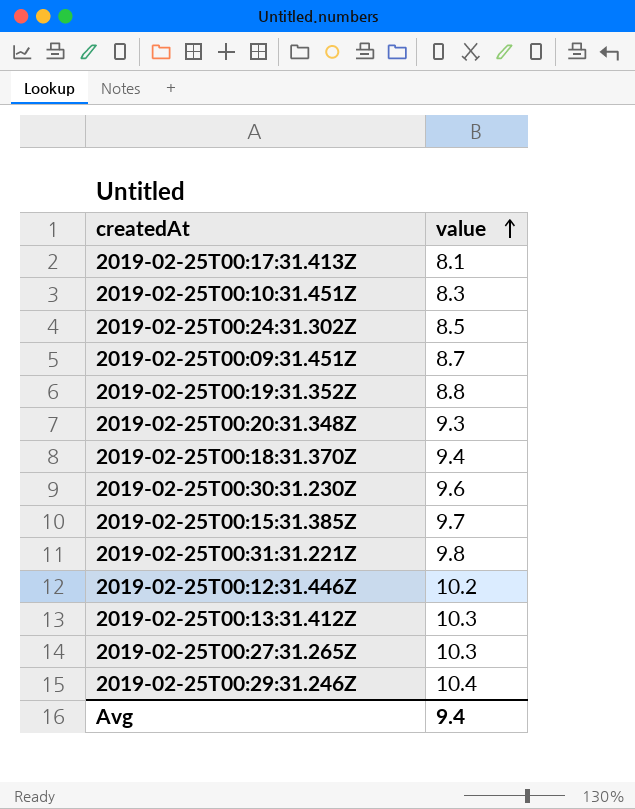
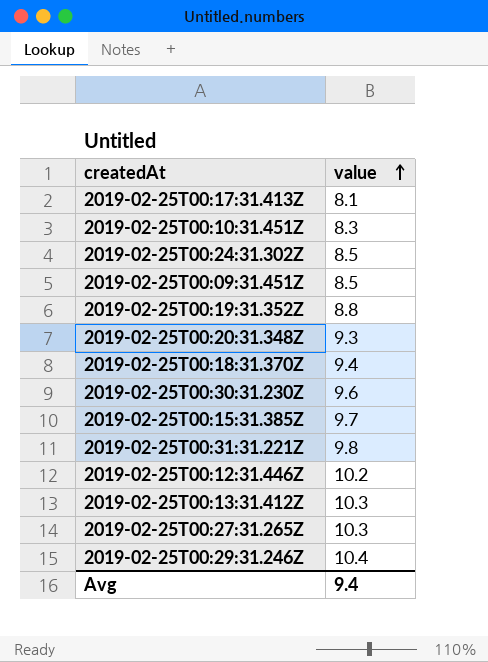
2019-02-25T00:09:31.451Z | value: 8.7 -> 8.5

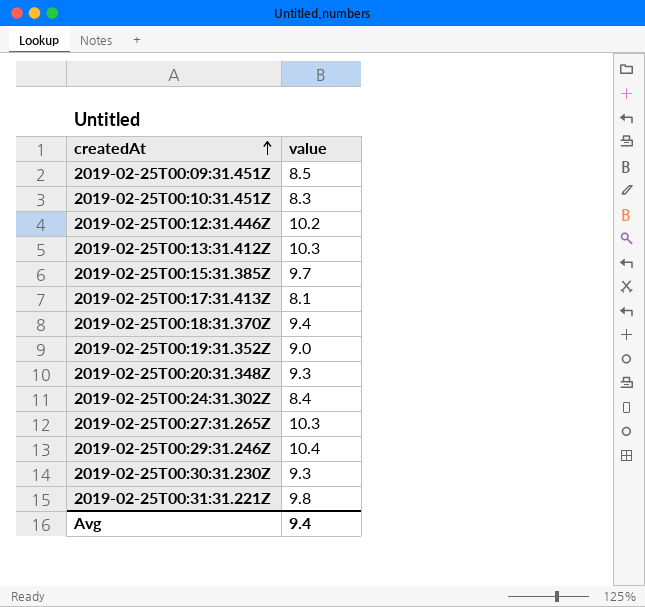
row order: value ascending -> createdAt ascending
2019-02-25T00:19:31.352Z | value: 8.8 -> 9.0
2019-02-25T00:24:31.302Z | value: 8.5 -> 8.4
2019-02-25T00:30:31.230Z | value: 9.6 -> 9.3

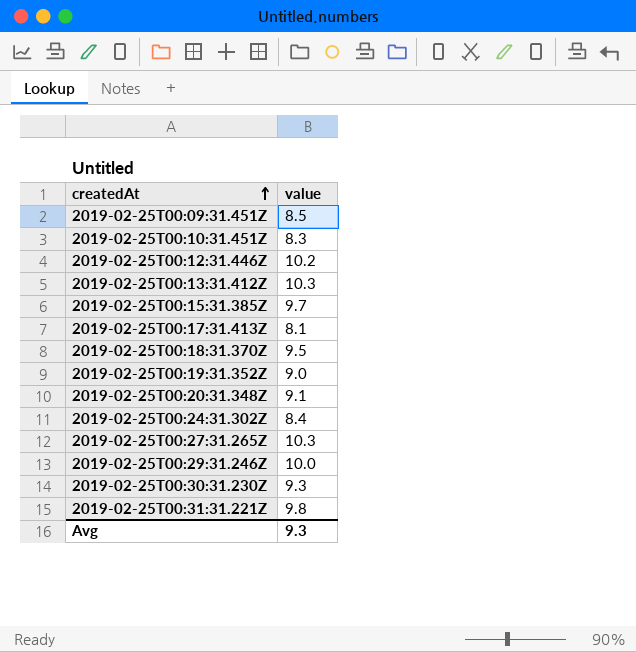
2019-02-25T00:18:31.370Z | value: 9.4 -> 9.5
2019-02-25T00:20:31.348Z | value: 9.3 -> 9.1
2019-02-25T00:29:31.246Z | value: 10.4 -> 10.0
Avg | value: 9.4 -> 9.3

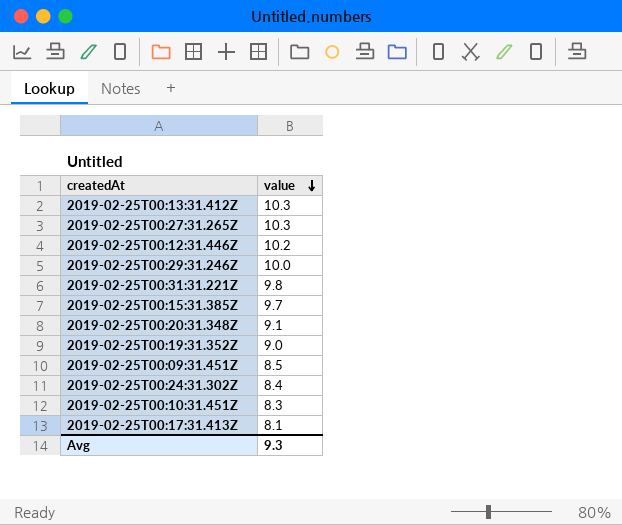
row order: createdAt ascending -> value descending
row 2019-02-25T00:18:31.370Z: 9.5 -> none
row 2019-02-25T00:30:31.230Z: 9.3 -> none

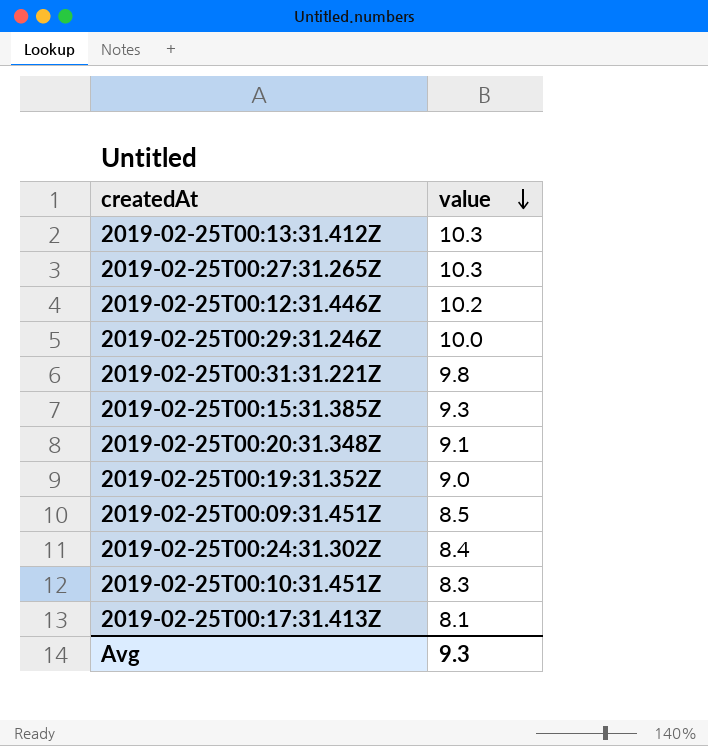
2019-02-25T00:15:31.385Z | value: 9.7 -> 9.3

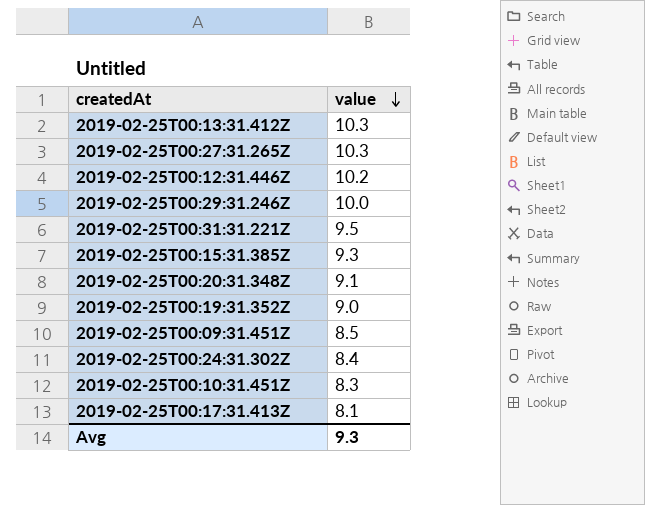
2019-02-25T00:31:31.221Z | value: 9.8 -> 9.5

